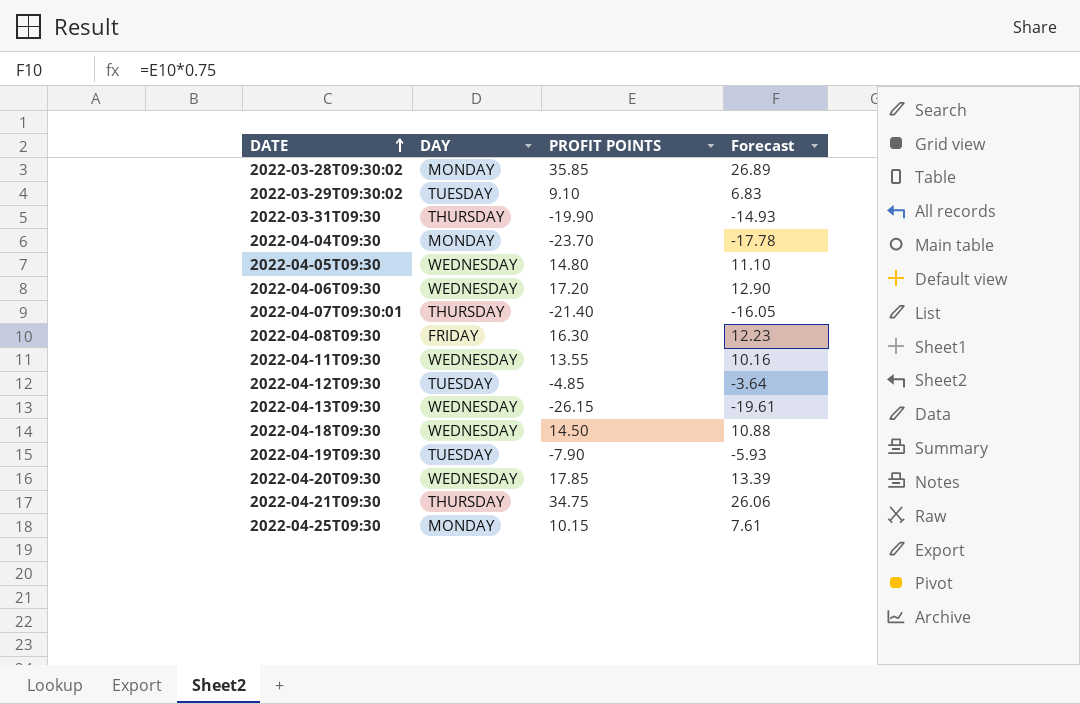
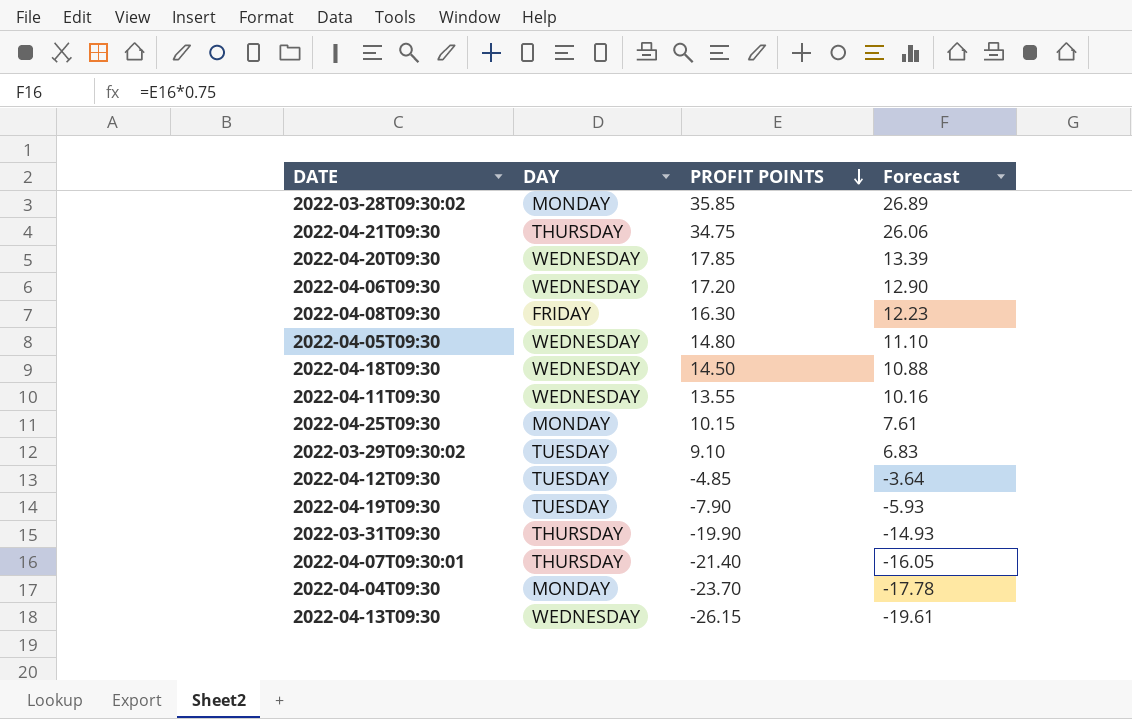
row order: DATE ascending -> PROFIT POINTS descending

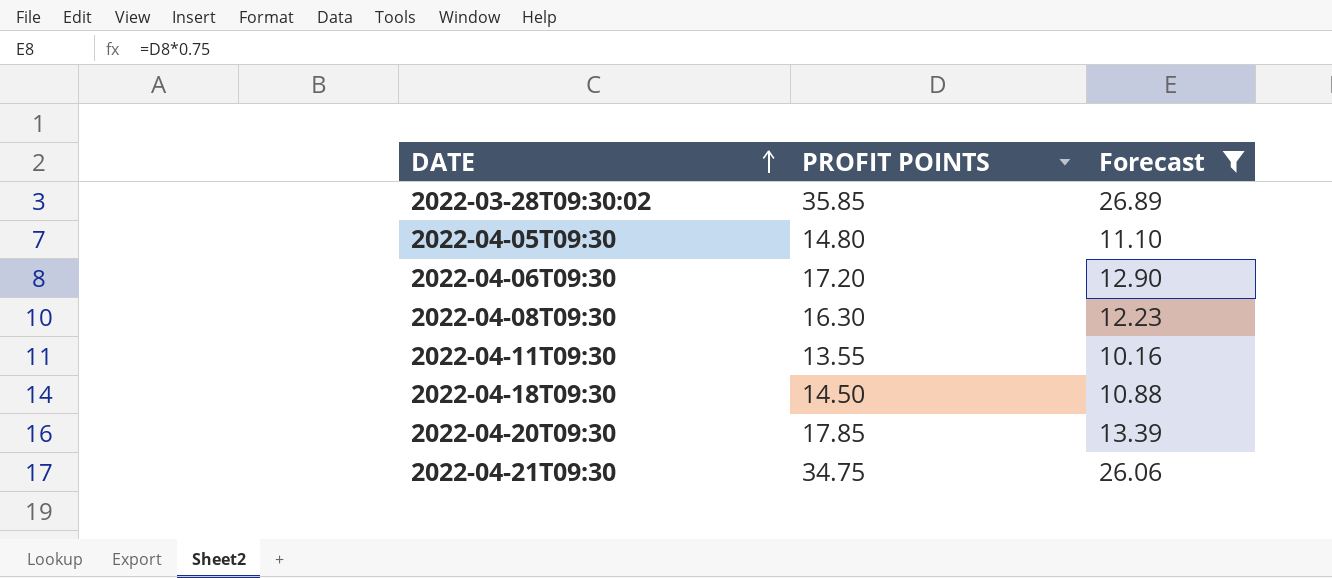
filter: none -> Forecast >= 10.16
row order: PROFIT POINTS descending -> DATE ascending
column DAY | position: 2 -> none

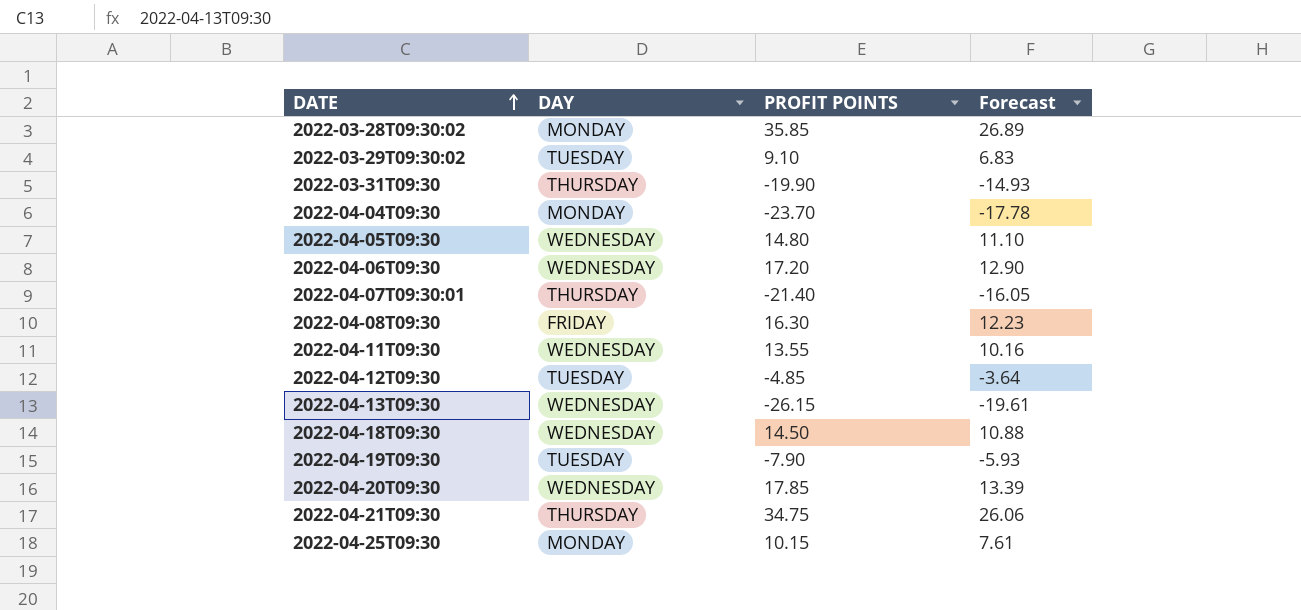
filter: Forecast >= 10.16 -> none
column DAY | position: none -> 2

